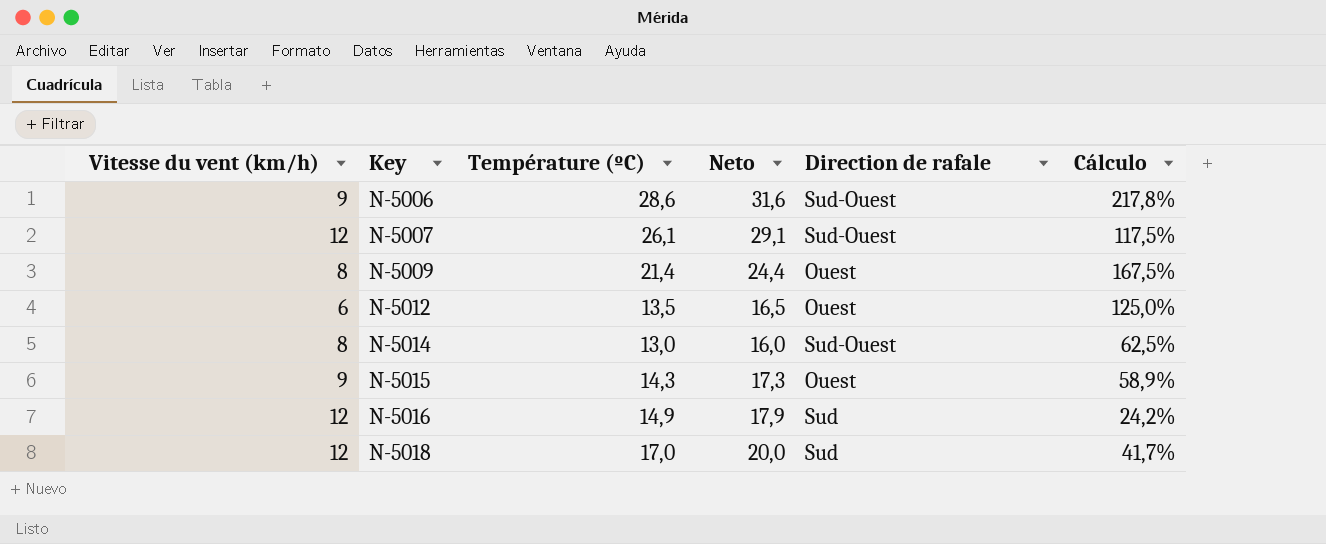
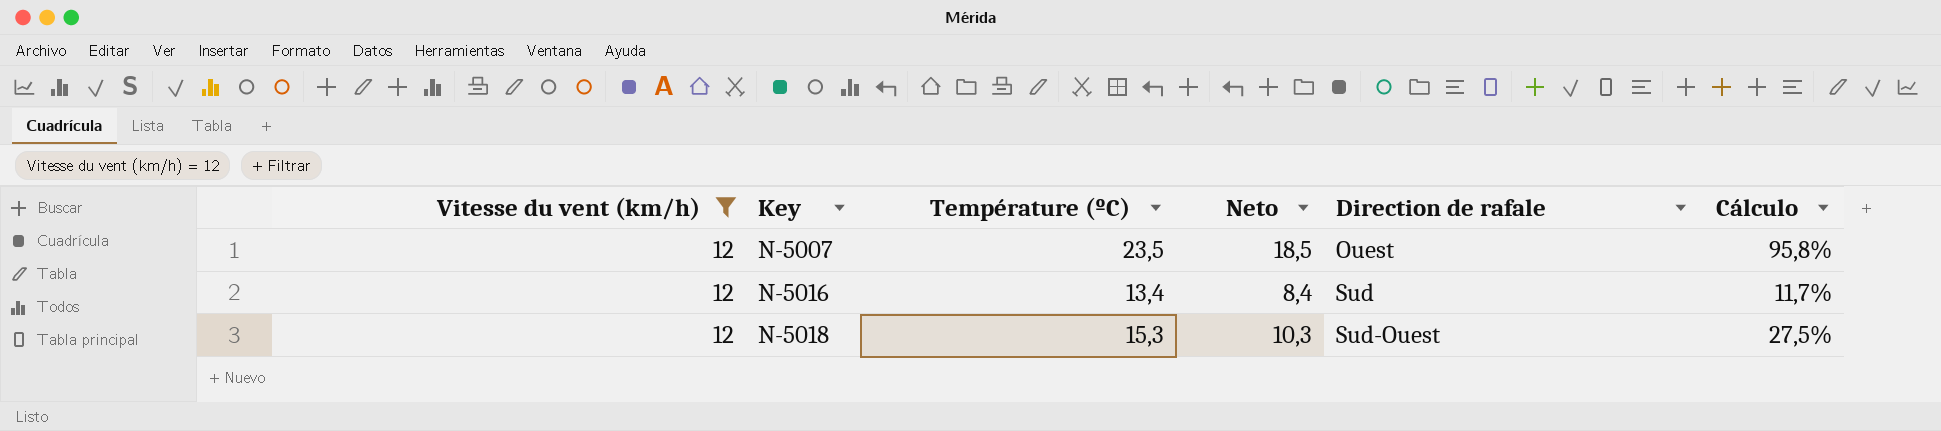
filter: none -> Vitesse du vent (km/h) = 12
column Neto | formula: [Température (ºC)] + 3 -> [Température (ºC)] - 5
N-5007 | Température (ºC): 26,1 -> 23,5
N-5007 | Direction de rafale: Sud-Ouest -> Ouest
N-5007 | Cálculo: 117,5% -> 95,8%
N-5016 | Température (ºC): 14,9 -> 13,4
N-5016 | Cálculo: 24,2% -> 11,7%
N-5018 | Température (ºC): 17,0 -> 15,3
N-5018 | Direction de rafale: Sud -> Sud-Ouest
N-5018 | Cálculo: 41,7% -> 27,5%

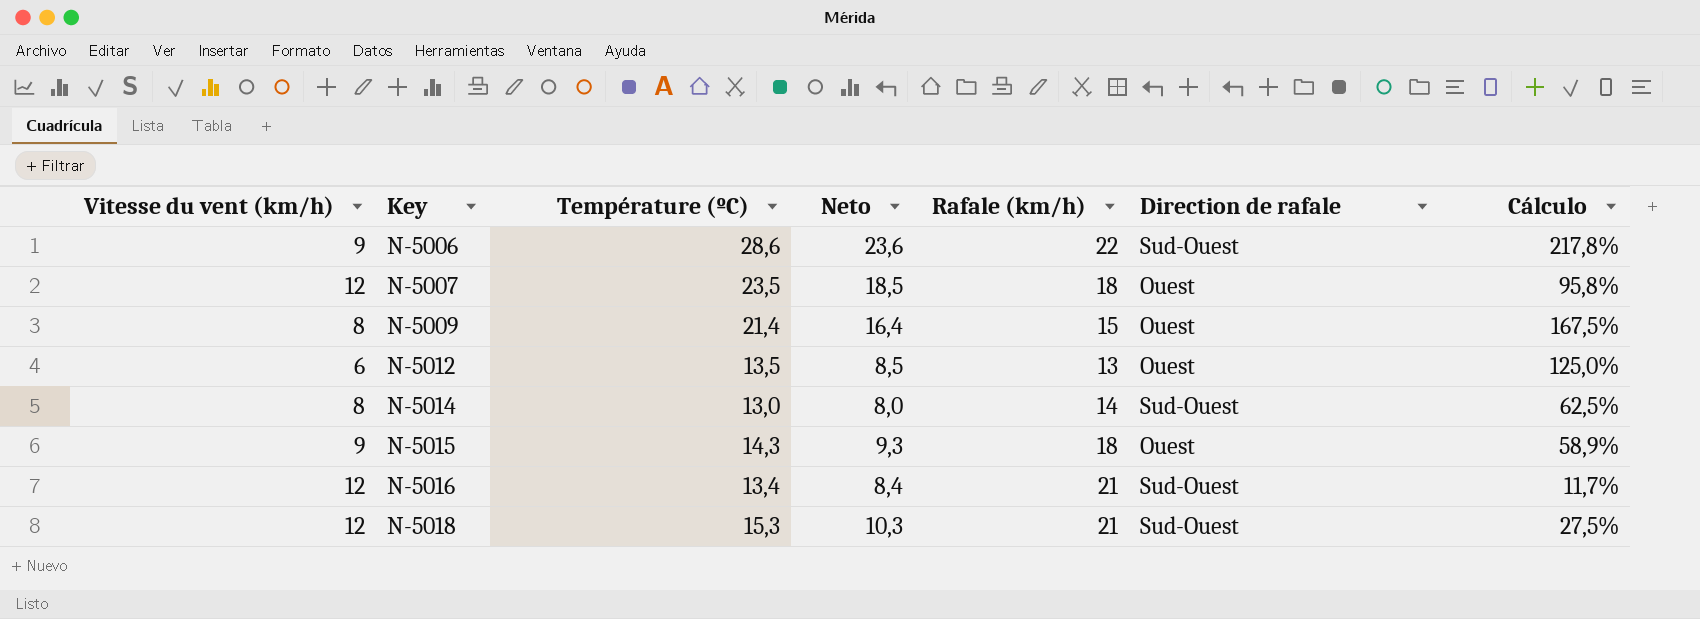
filter: Vitesse du vent (km/h) = 12 -> none
column Rafale (km/h) | position: none -> 5
N-5016 | Direction de rafale: Sud -> Sud-Ouest

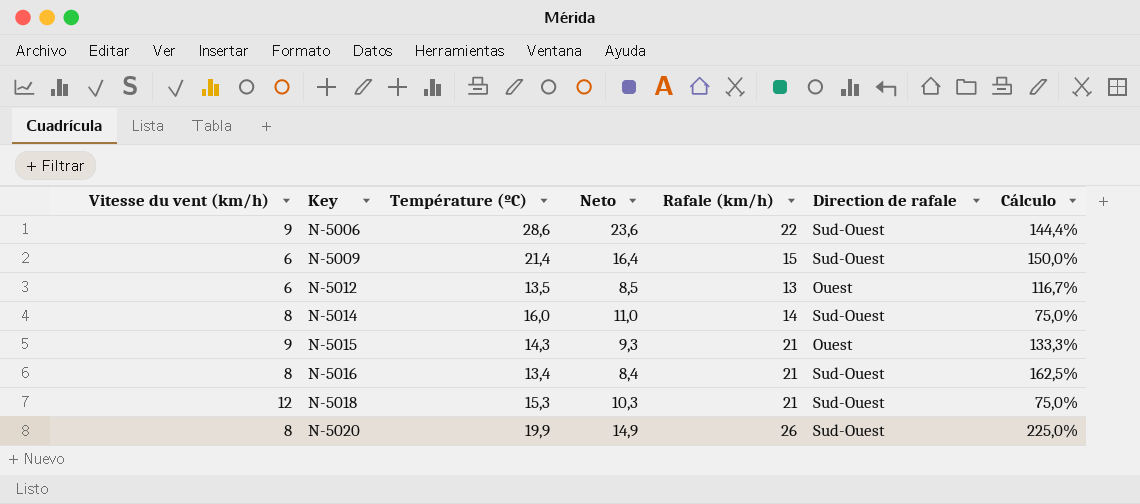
column Cálculo | formula: ([Température (ºC)] - [Vitesse du vent (km/h)]) / [Vitesse du vent (km/h)] -> ([Rafale (km/h)] - [Vitesse du vent (km/h)]) / [Vitesse du vent (km/h)]
row N-5007: 12 | 23,5 | 18,5 | 18 | Ouest | 95,8% -> none
N-5009 | Vitesse du vent (km/h): 8 -> 6
N-5009 | Direction de rafale: Ouest -> Sud-Ouest
N-5014 | Température (ºC): 13,0 -> 16,0
N-5014 | Neto: 8,0 -> 11,0
N-5015 | Rafale (km/h): 18 -> 21
N-5016 | Vitesse du vent (km/h): 12 -> 8
row N-5020: none -> 8 | 19,9 | 14,9 | 26 | Sud-Ouest | 225,0%

